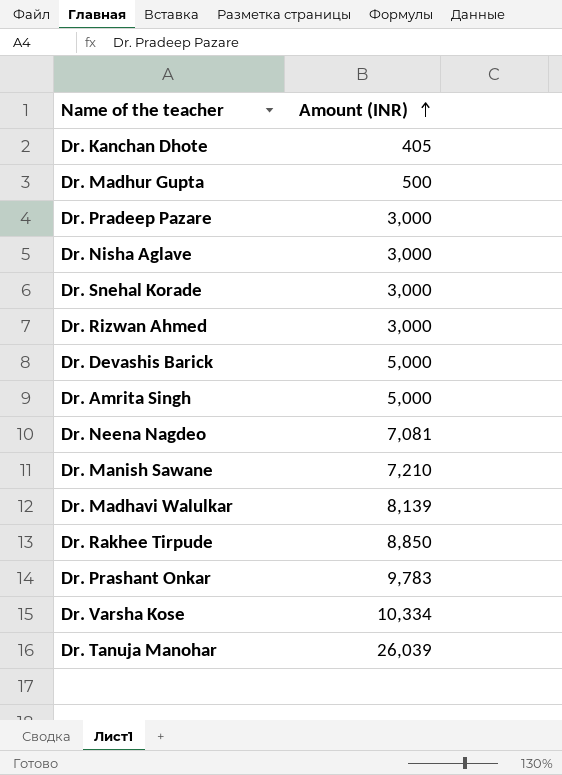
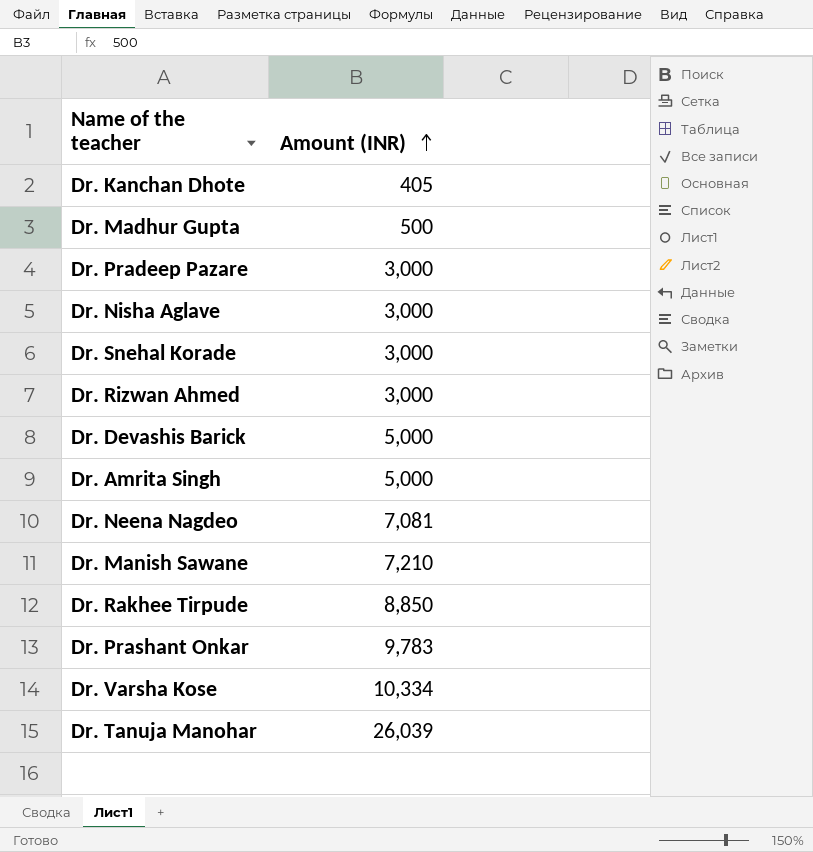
row Dr. Madhavi Walulkar: 8,139 -> none

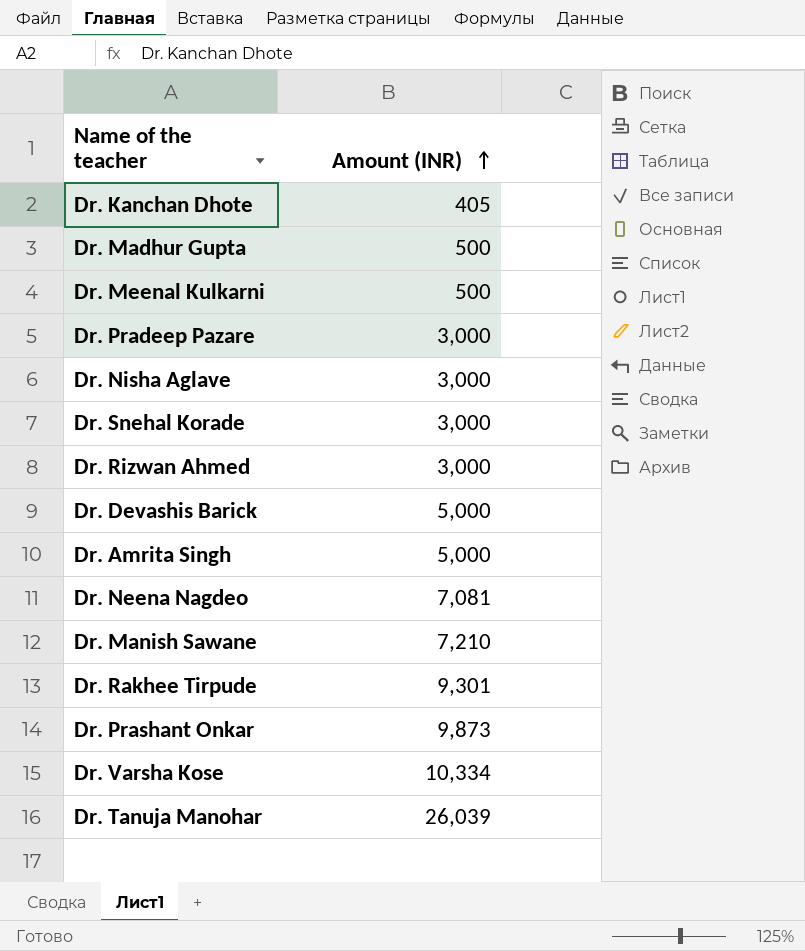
row Dr. Meenal Kulkarni: none -> 500
Dr. Rakhee Tirpude | Amount (INR): 8,850 -> 9,301
Dr. Prashant Onkar | Amount (INR): 9,783 -> 9,873

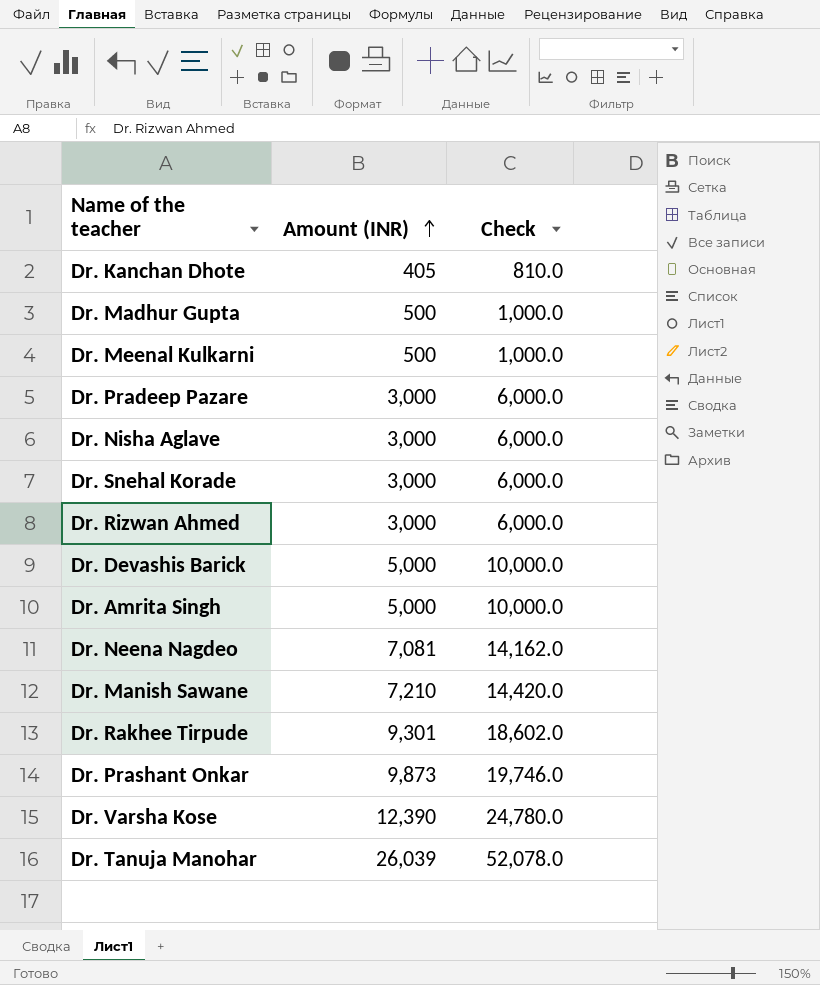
column Check | formula: none -> [Amount (INR)] * 2
Dr. Varsha Kose | Amount (INR): 10,334 -> 12,390

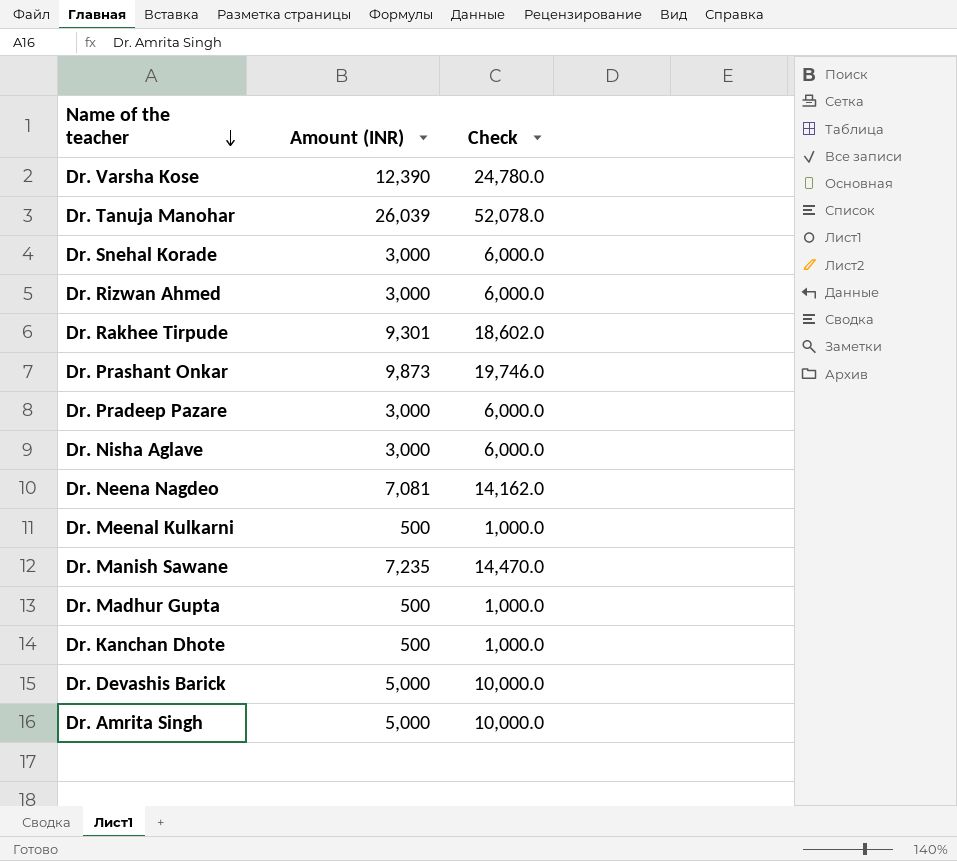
row order: Amount (INR) ascending -> Name of the teacher descending
Dr. Manish Sawane | Amount (INR): 7,210 -> 7,235
Dr. Manish Sawane | Check: 14,420.0 -> 14,470.0
Dr. Kanchan Dhote | Amount (INR): 405 -> 500
Dr. Kanchan Dhote | Check: 810.0 -> 1,000.0

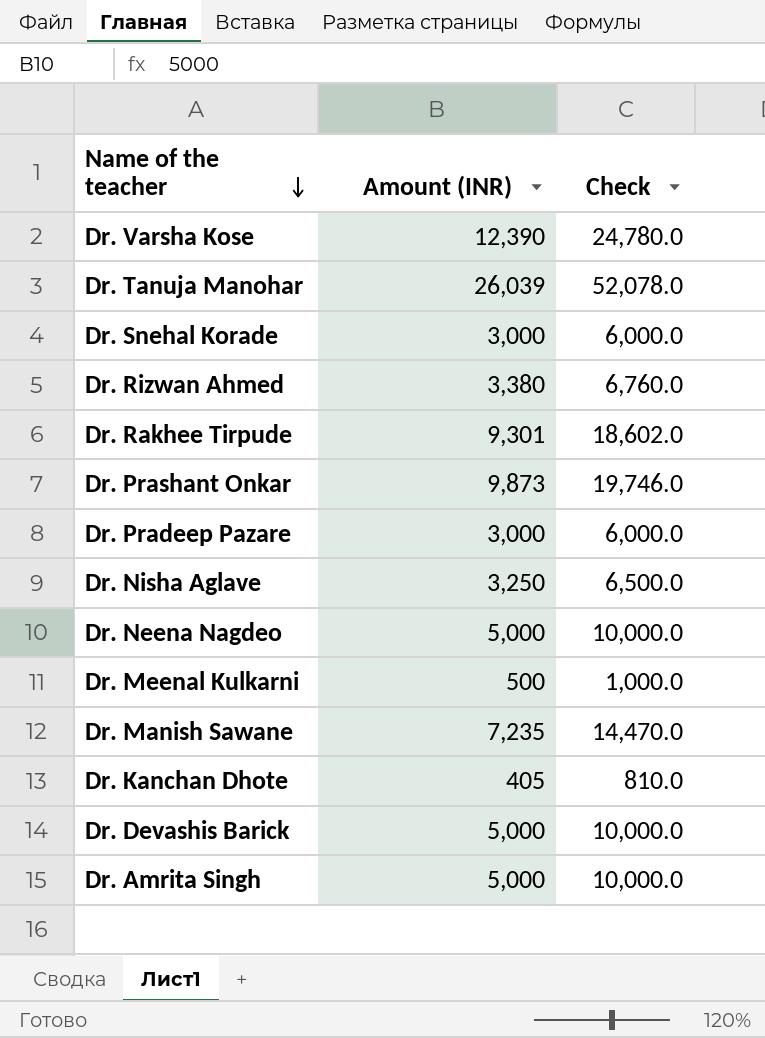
row Dr. Madhur Gupta: 500 | 1,000.0 -> none
Dr. Rizwan Ahmed | Amount (INR): 3,000 -> 3,380
Dr. Rizwan Ahmed | Check: 6,000.0 -> 6,760.0
Dr. Nisha Aglave | Amount (INR): 3,000 -> 3,250
Dr. Nisha Aglave | Check: 6,000.0 -> 6,500.0
Dr. Neena Nagdeo | Amount (INR): 7,081 -> 5,000
Dr. Neena Nagdeo | Check: 14,162.0 -> 10,000.0
Dr. Kanchan Dhote | Amount (INR): 500 -> 405
Dr. Kanchan Dhote | Check: 1,000.0 -> 810.0

